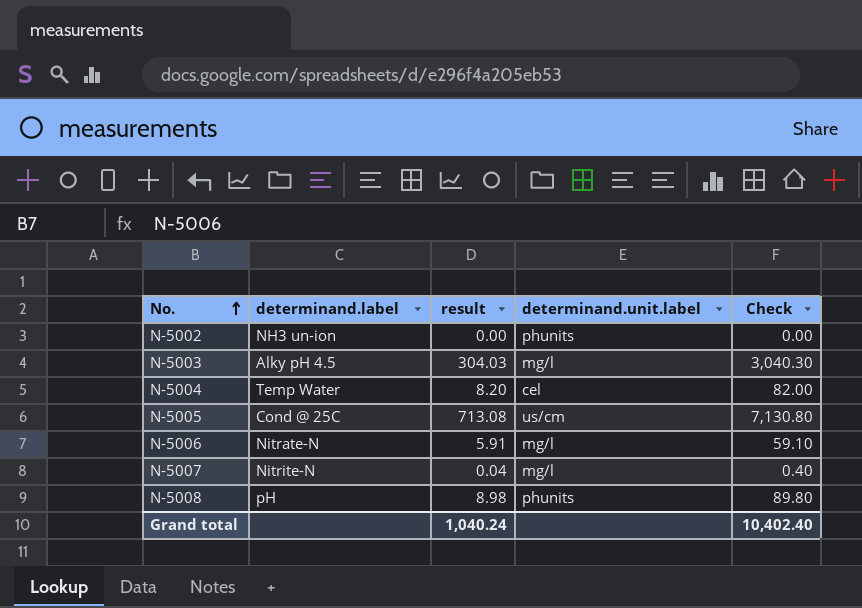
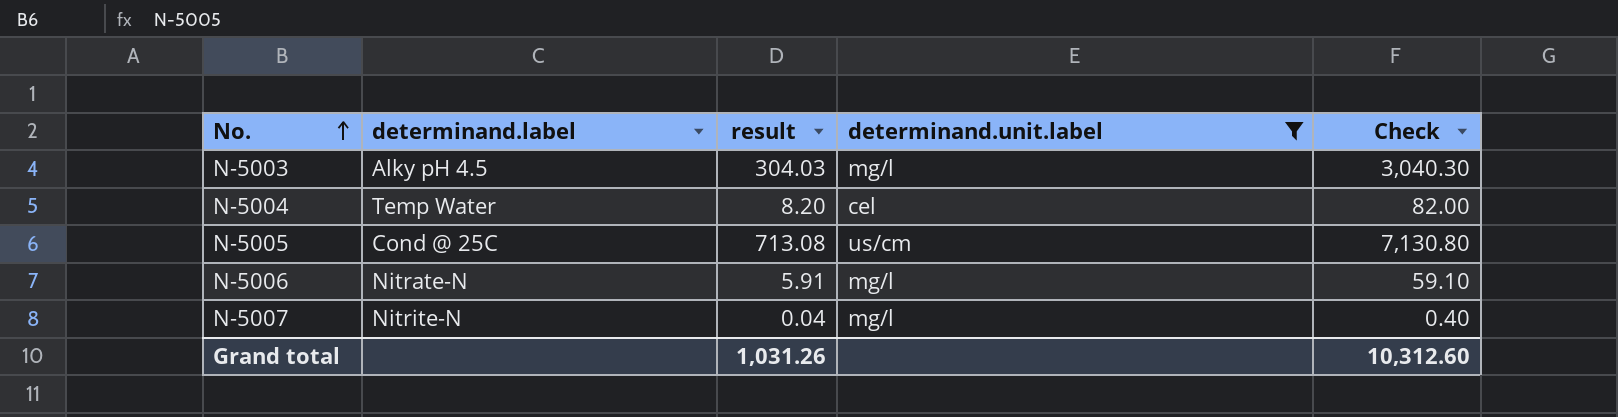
filter: none -> determinand.unit.label != phunits
Grand total | result: 1,040.24 -> 1,031.26
Grand total | Check: 10,402.40 -> 10,312.60

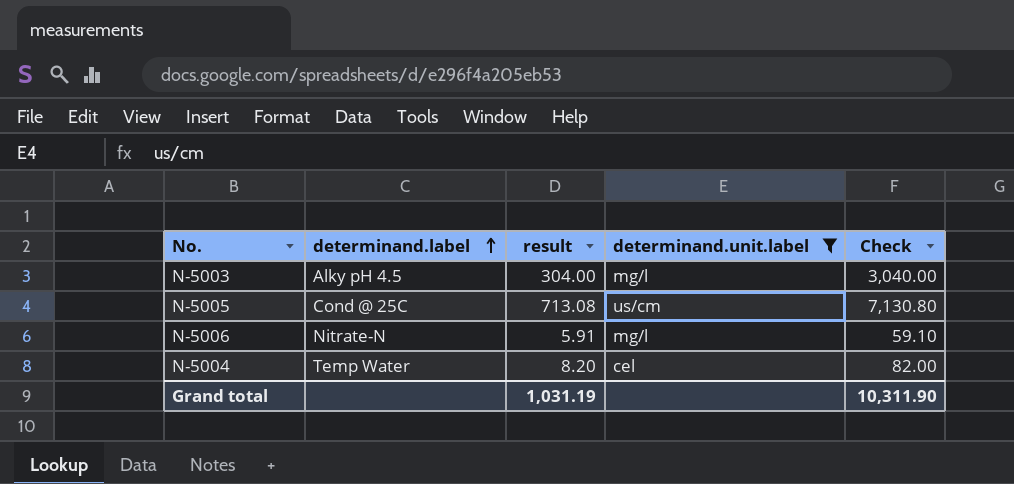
row order: No. ascending -> determinand.label ascending
row N-5007: Nitrite-N | 0.04 | mg/l | 0.40 -> none
N-5003 | result: 304.03 -> 304.00
N-5003 | Check: 3,040.30 -> 3,040.00
Grand total | result: 1,031.26 -> 1,031.19
Grand total | Check: 10,312.60 -> 10,311.90

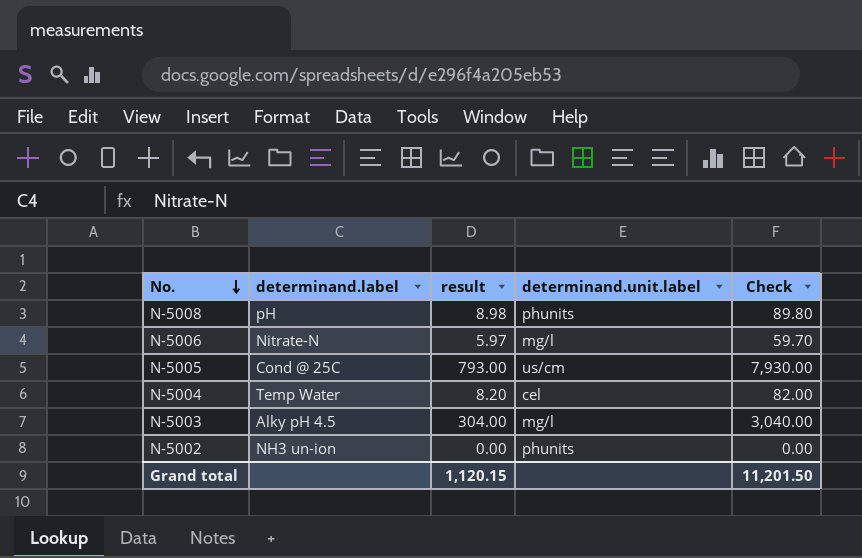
filter: determinand.unit.label != phunits -> none
row order: determinand.label ascending -> No. descending
N-5006 | result: 5.91 -> 5.97
N-5006 | Check: 59.10 -> 59.70
N-5005 | result: 713.08 -> 793.00
N-5005 | Check: 7,130.80 -> 7,930.00
Grand total | result: 1,031.19 -> 1,120.15
Grand total | Check: 10,311.90 -> 11,201.50

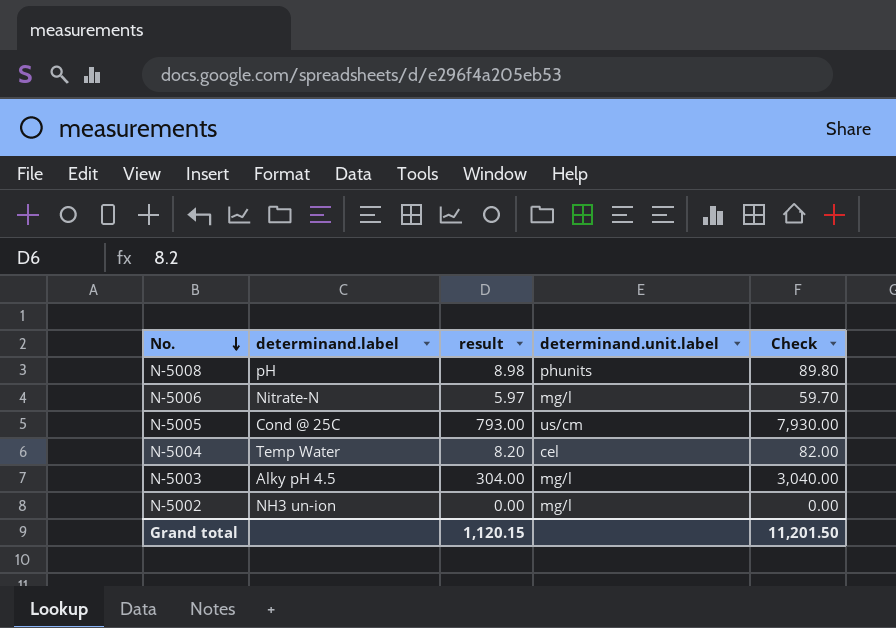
N-5002 | determinand.unit.label: phunits -> mg/l

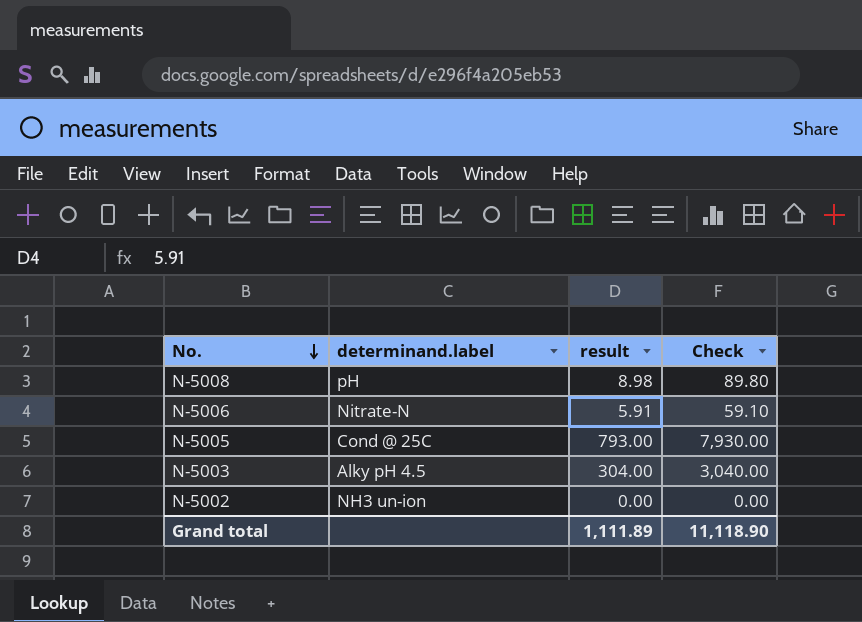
column determinand.unit.label | position: 4 -> none
row N-5004: Temp Water | 8.20 | cel | 82.00 -> none
N-5006 | result: 5.97 -> 5.91
N-5006 | Check: 59.70 -> 59.10
Grand total | result: 1,120.15 -> 1,111.89
Grand total | Check: 11,201.50 -> 11,118.90

